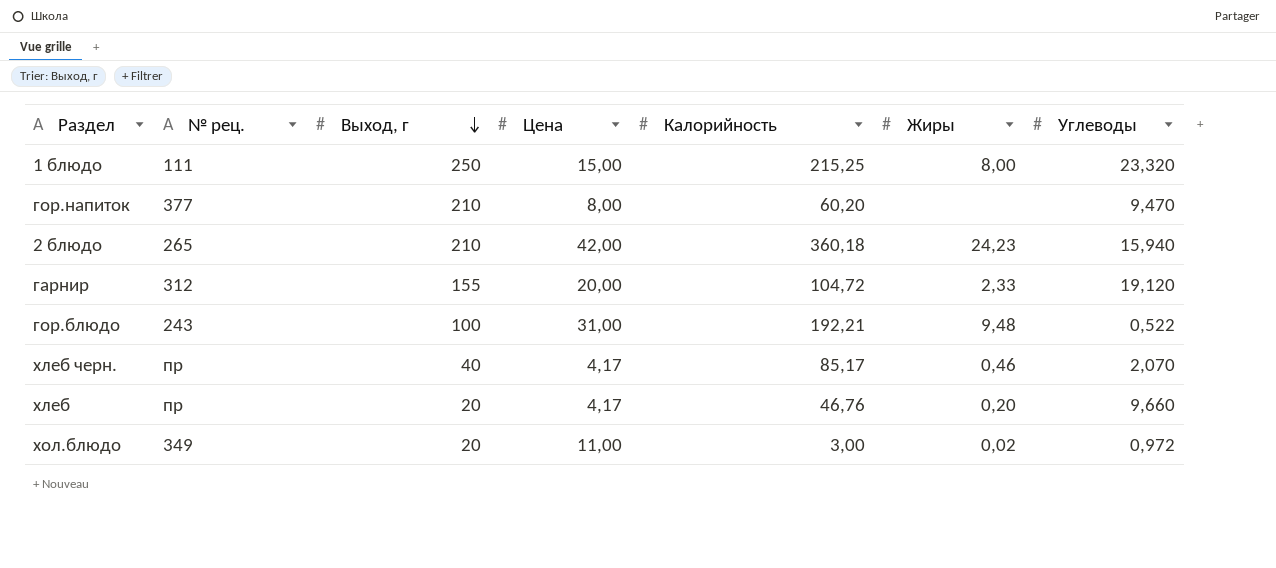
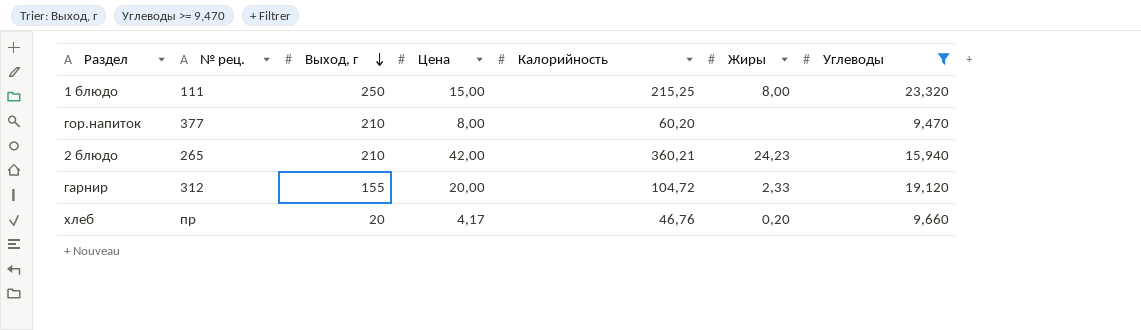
filter: none -> Углеводы >= 9,470
2 блюдо | Калорийность: 360,18 -> 360,21

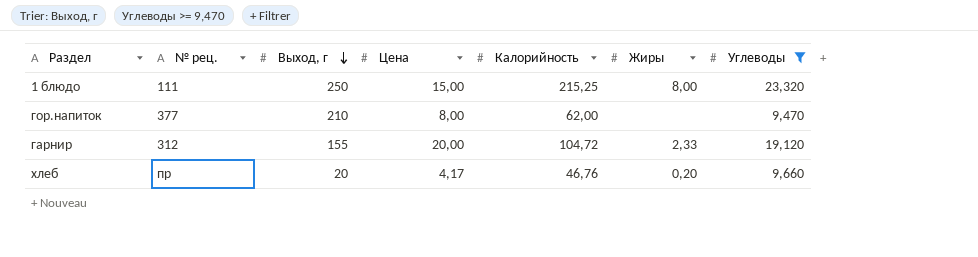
row 2 блюдо: 265 | 210 | 42,00 | 360,21 | 24,23 | 15,940 -> none
гор.напиток | Калорийность: 60,20 -> 62,00

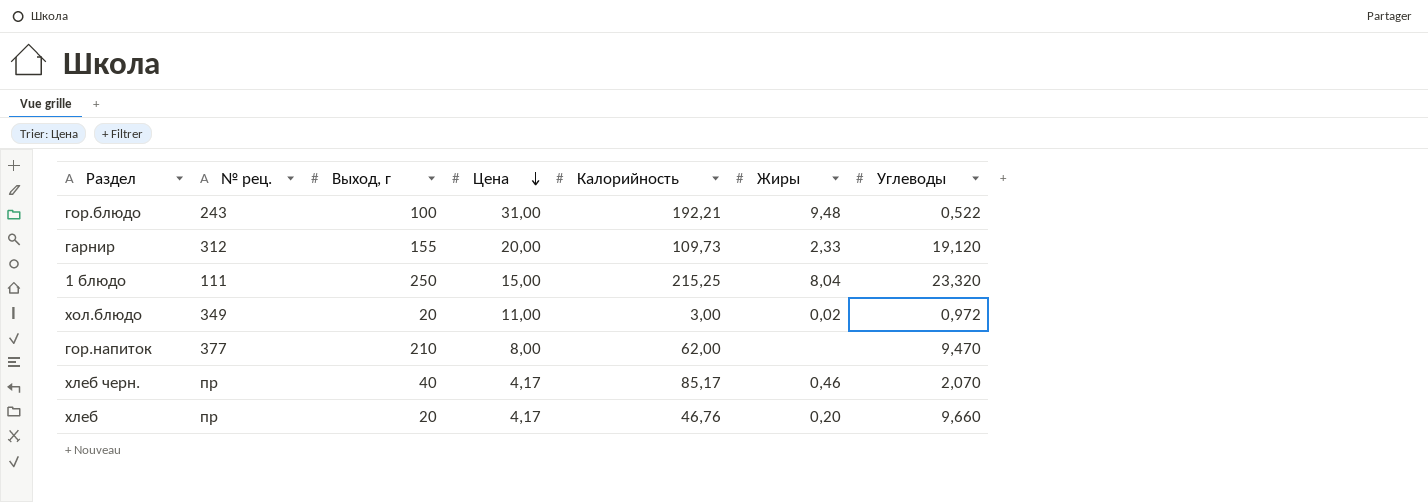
filter: Углеводы >= 9,470 -> none
row order: Выход, г descending -> Цена descending
гарнир | Калорийность: 104,72 -> 109,73
1 блюдо | Жиры: 8,00 -> 8,04

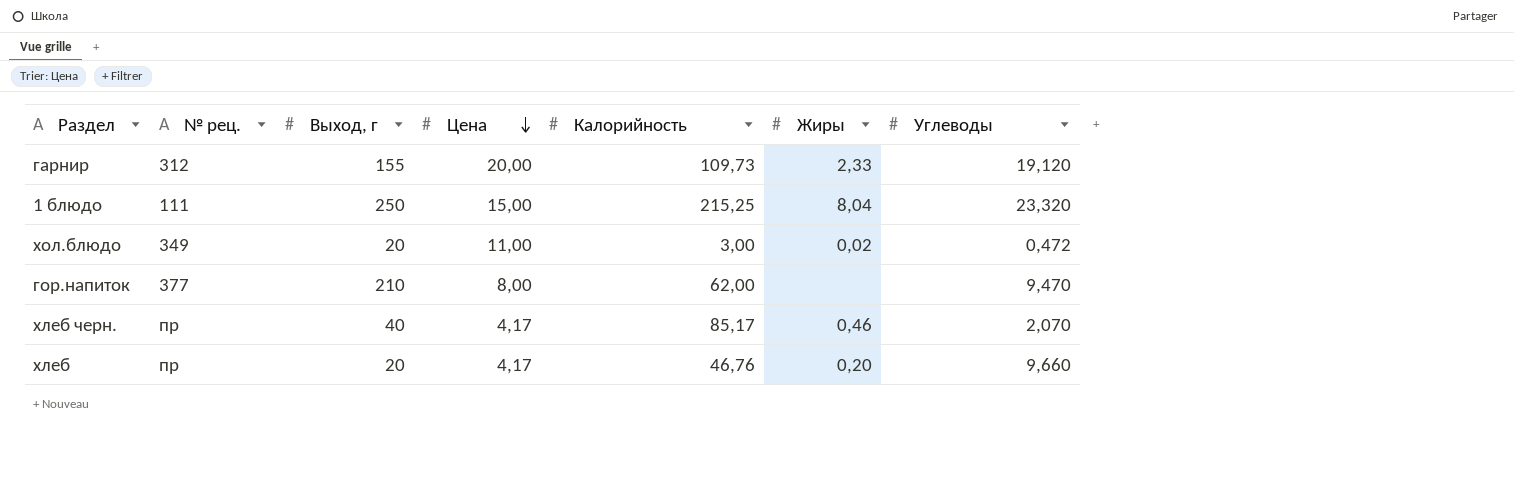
row гор.блюдо: 243 | 100 | 31,00 | 192,21 | 9,48 | 0,522 -> none
хол.блюдо | Углеводы: 0,972 -> 0,472

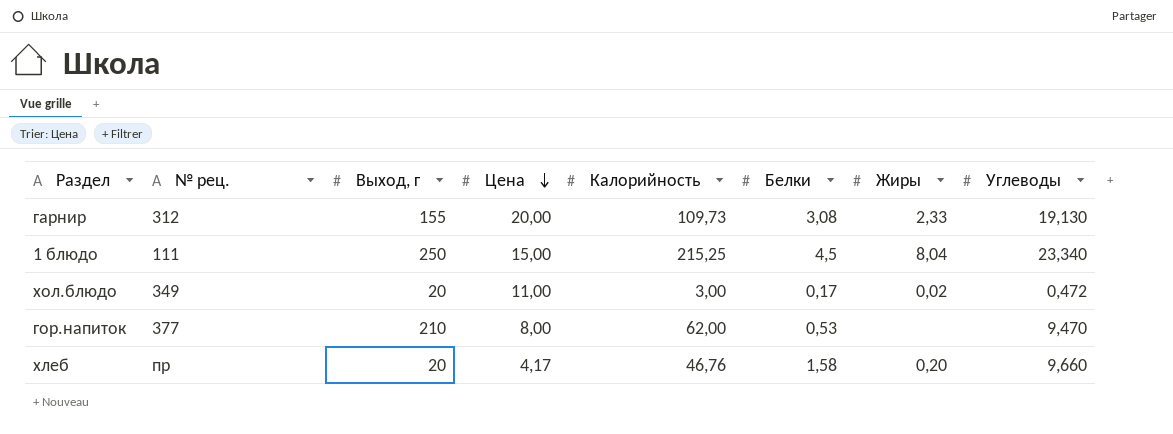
column Белки | position: none -> 6
row хлеб черн.: пр | 40 | 4,17 | 85,17 | 0,46 | 2,070 -> none
гарнир | Углеводы: 19,120 -> 19,130
1 блюдо | Углеводы: 23,320 -> 23,340

